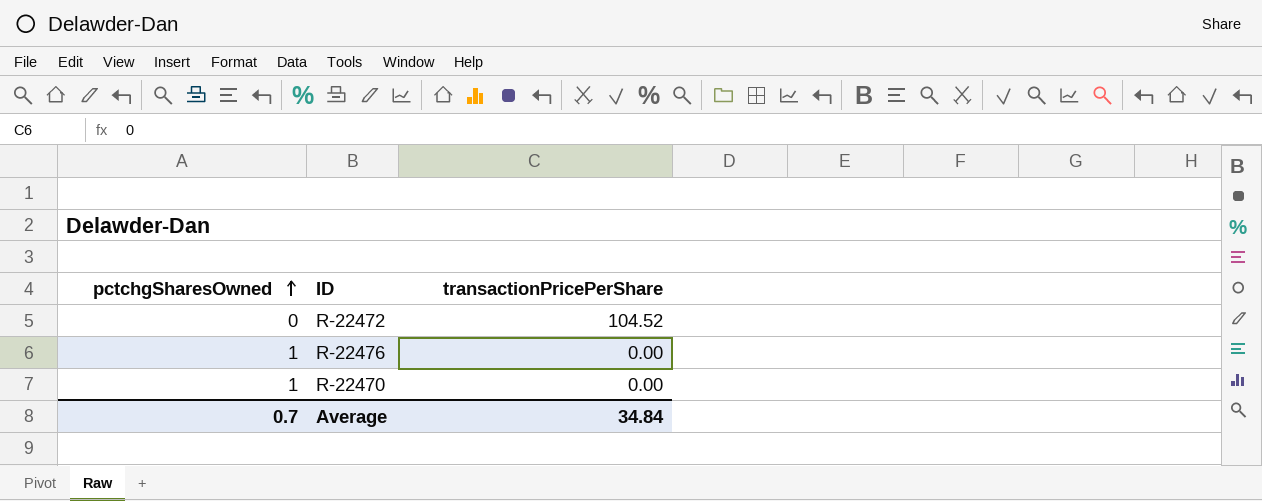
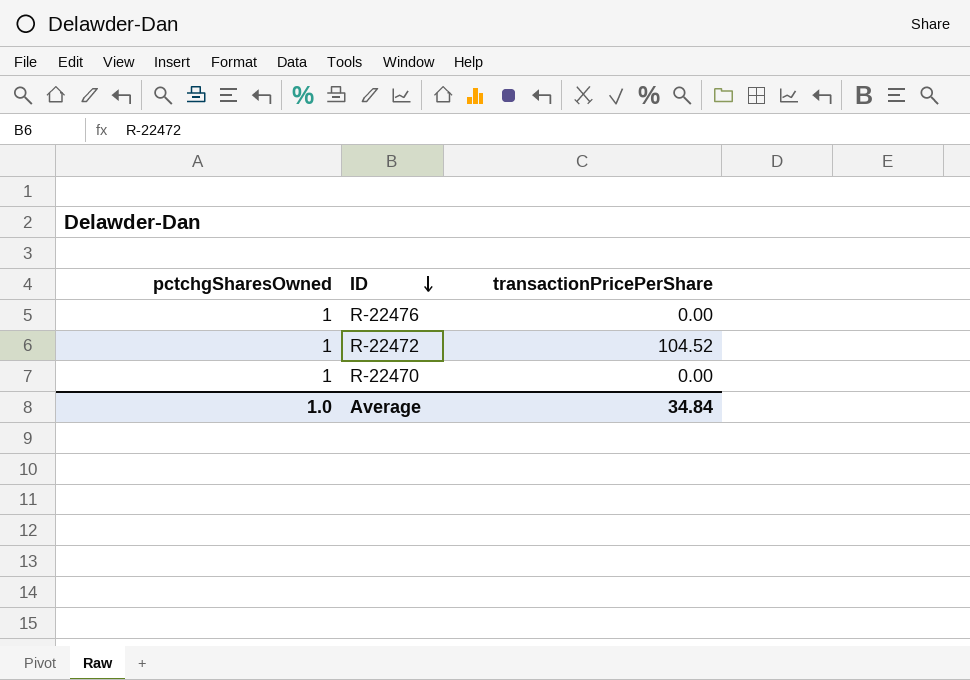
row order: pctchgSharesOwned ascending -> ID descending
R-22472 | pctchgSharesOwned: 0 -> 1
Average | pctchgSharesOwned: 0.7 -> 1.0

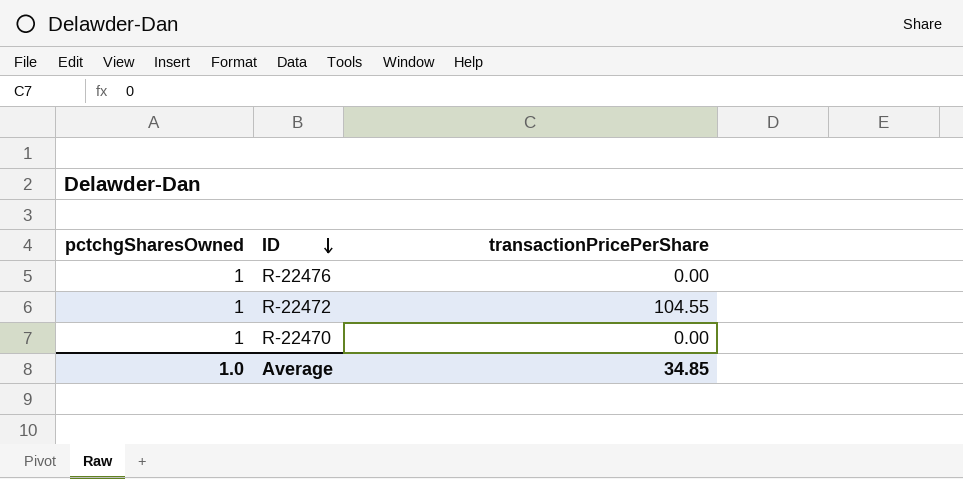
R-22472 | transactionPricePerShare: 104.52 -> 104.55
Average | transactionPricePerShare: 34.84 -> 34.85

